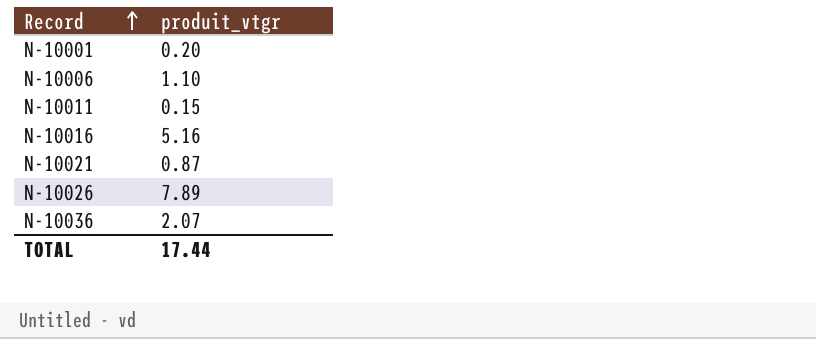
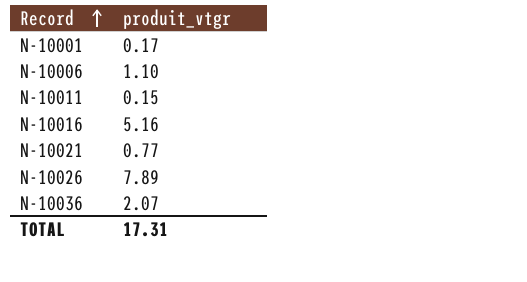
N-10001 | produit_vtgr: 0.20 -> 0.17
N-10021 | produit_vtgr: 0.87 -> 0.77
TOTAL | produit_vtgr: 17.44 -> 17.31

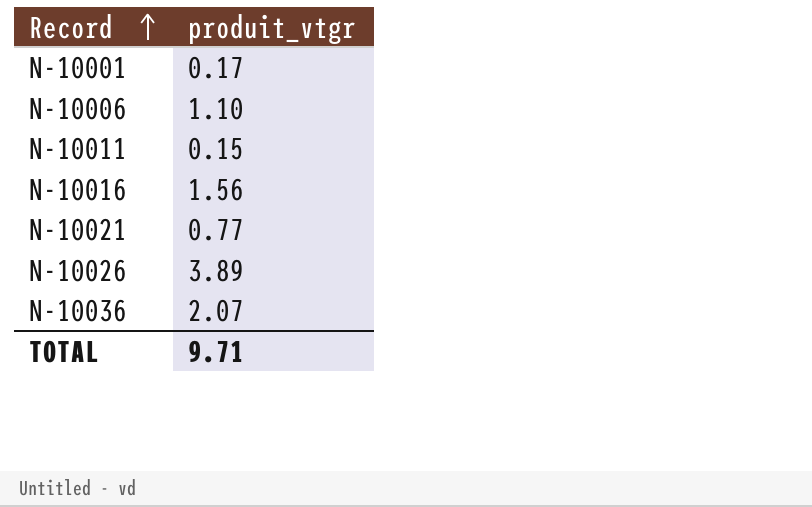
N-10016 | produit_vtgr: 5.16 -> 1.56
N-10026 | produit_vtgr: 7.89 -> 3.89
TOTAL | produit_vtgr: 17.31 -> 9.71

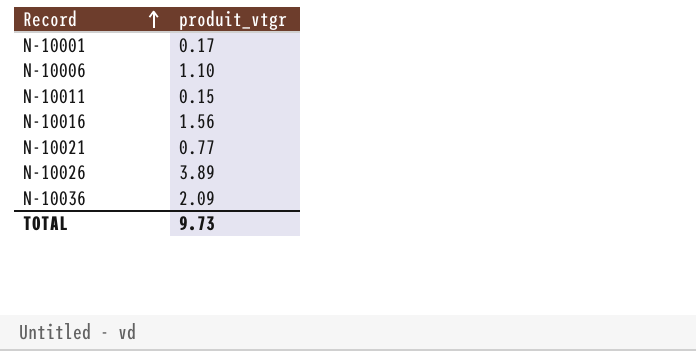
N-10036 | produit_vtgr: 2.07 -> 2.09
TOTAL | produit_vtgr: 9.71 -> 9.73

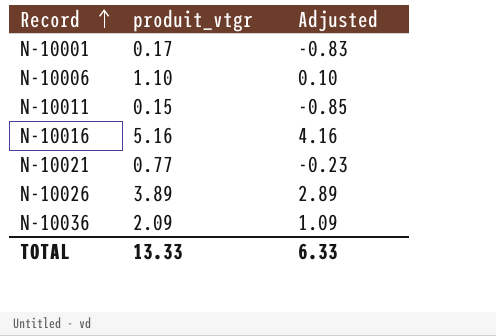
column Adjusted | formula: none -> [produit_vtgr] - 1
N-10016 | produit_vtgr: 1.56 -> 5.16
TOTAL | produit_vtgr: 9.73 -> 13.33

